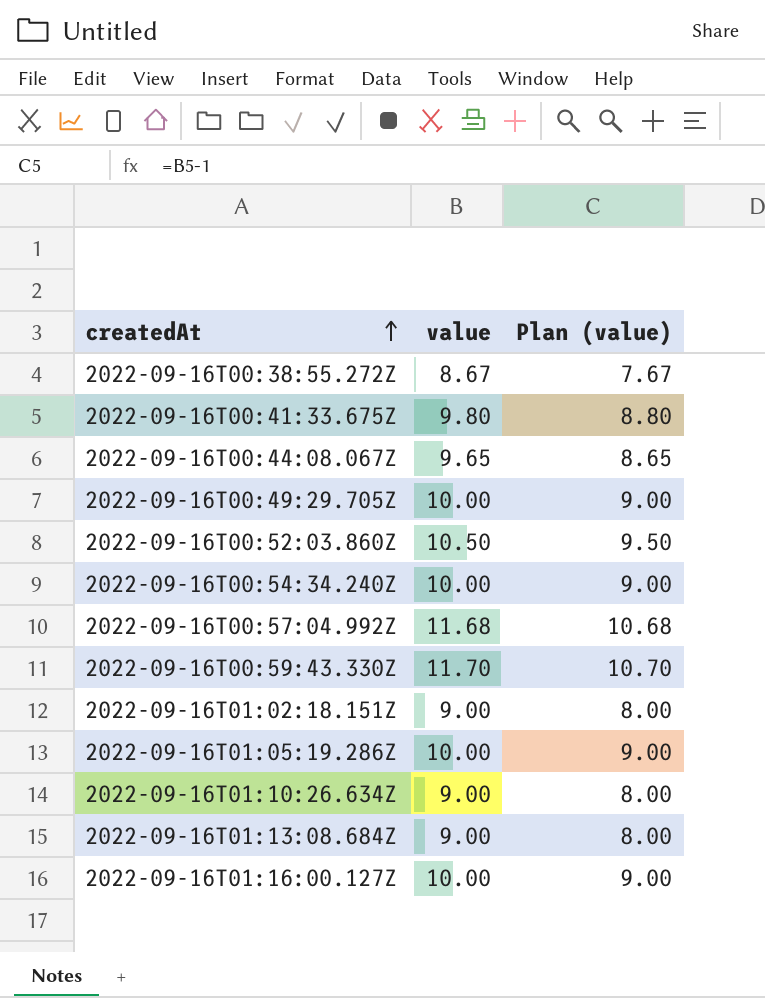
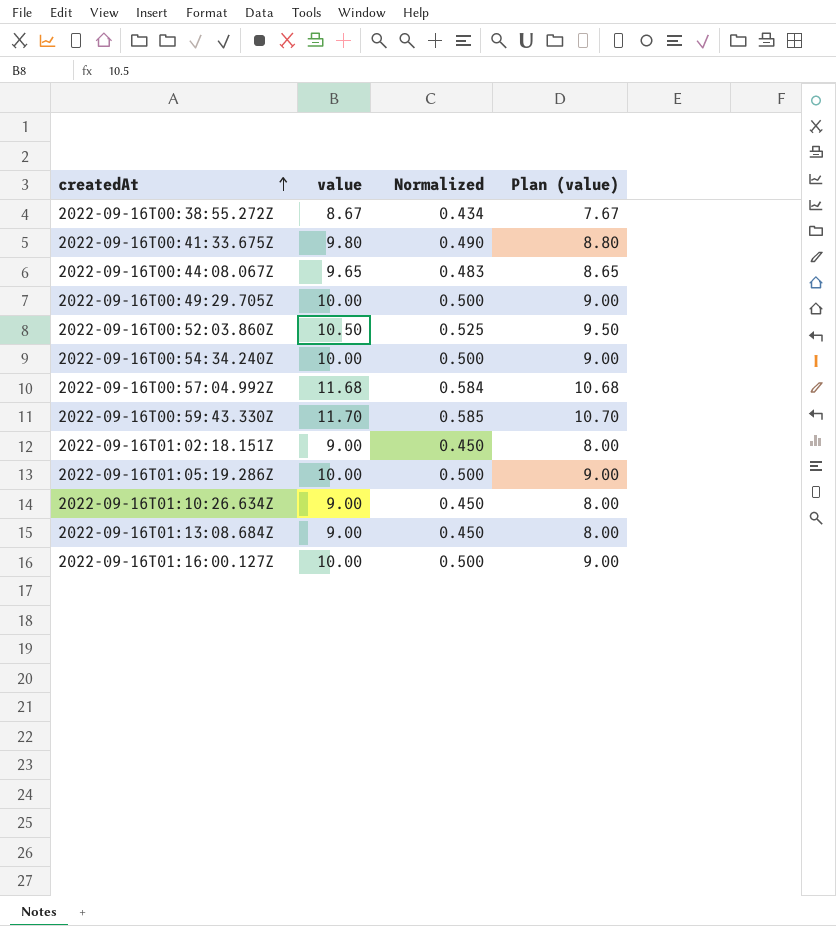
column Normalized | formula: none -> [value] * 0.05

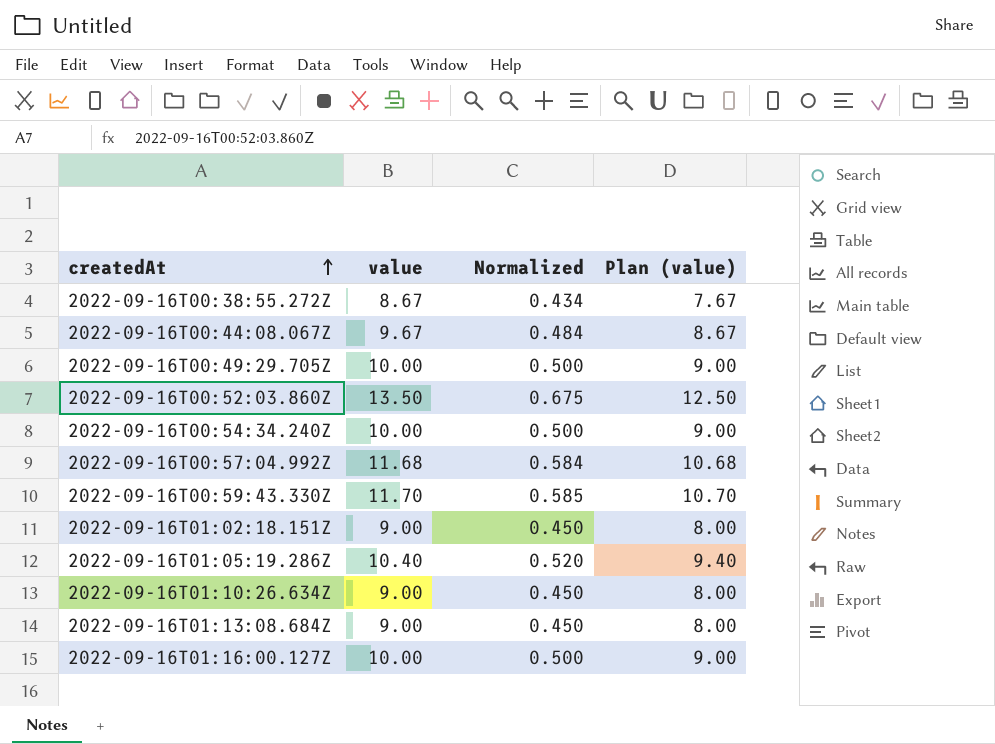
row 2022-09-16T00:41:33.675Z: 9.80 | 0.490 | 8.80 -> none
2022-09-16T00:44:08.067Z | value: 9.65 -> 9.67
2022-09-16T00:44:08.067Z | Normalized: 0.483 -> 0.484
2022-09-16T00:44:08.067Z | Plan (value): 8.65 -> 8.67
2022-09-16T00:52:03.860Z | value: 10.50 -> 13.50
2022-09-16T00:52:03.860Z | Normalized: 0.525 -> 0.675
2022-09-16T00:52:03.860Z | Plan (value): 9.50 -> 12.50
2022-09-16T01:05:19.286Z | value: 10.00 -> 10.40
2022-09-16T01:05:19.286Z | Normalized: 0.500 -> 0.520
2022-09-16T01:05:19.286Z | Plan (value): 9.00 -> 9.40

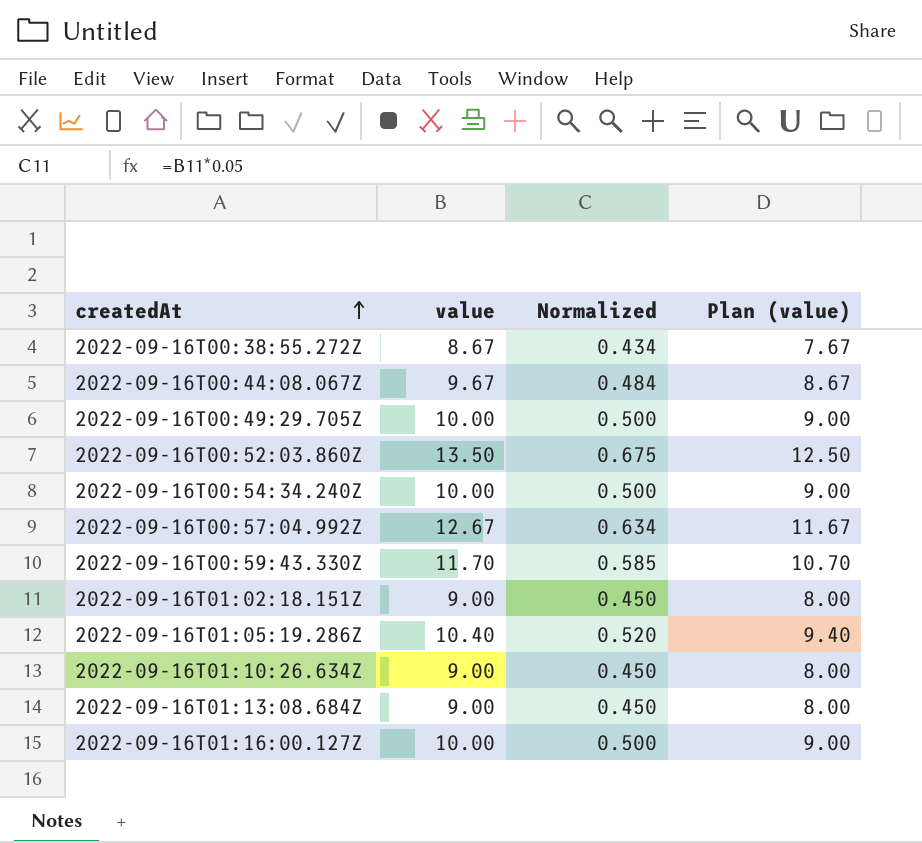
2022-09-16T00:57:04.992Z | value: 11.68 -> 12.67
2022-09-16T00:57:04.992Z | Normalized: 0.584 -> 0.634
2022-09-16T00:57:04.992Z | Plan (value): 10.68 -> 11.67

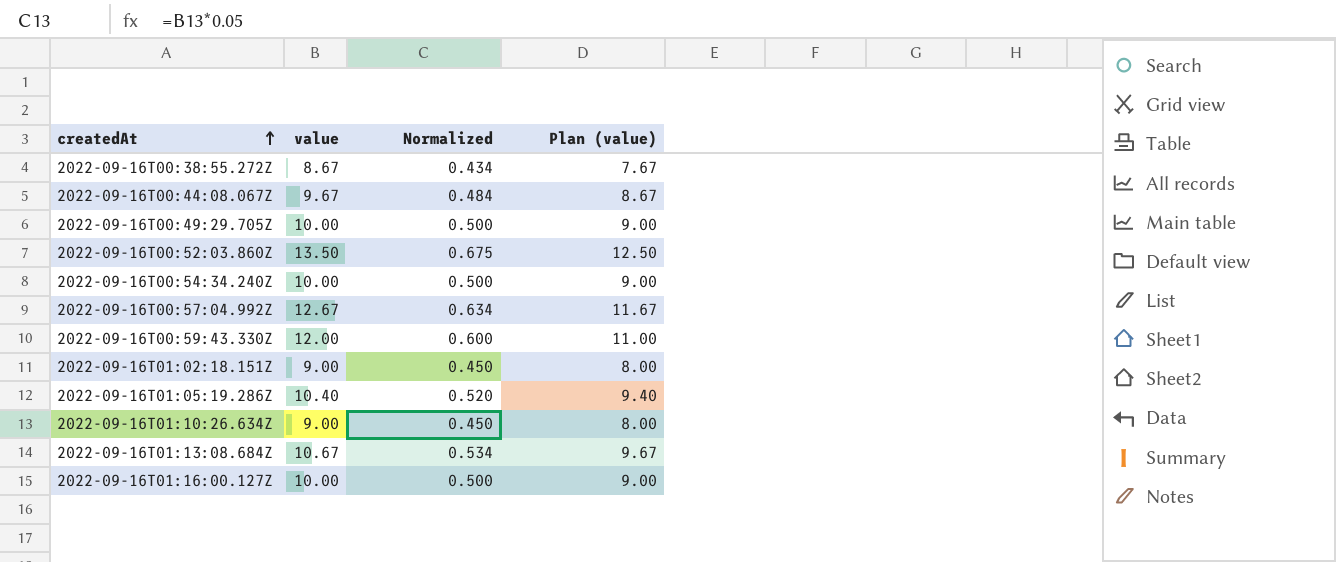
2022-09-16T00:59:43.330Z | value: 11.70 -> 12.00
2022-09-16T00:59:43.330Z | Normalized: 0.585 -> 0.600
2022-09-16T00:59:43.330Z | Plan (value): 10.70 -> 11.00
2022-09-16T01:13:08.684Z | value: 9.00 -> 10.67
2022-09-16T01:13:08.684Z | Normalized: 0.450 -> 0.534
2022-09-16T01:13:08.684Z | Plan (value): 8.00 -> 9.67

